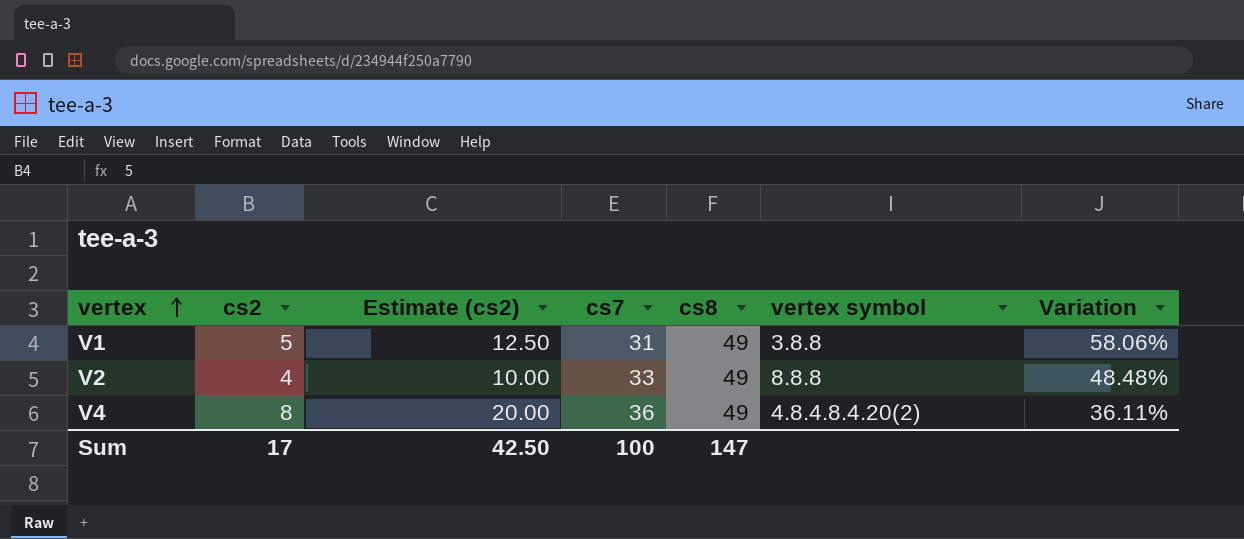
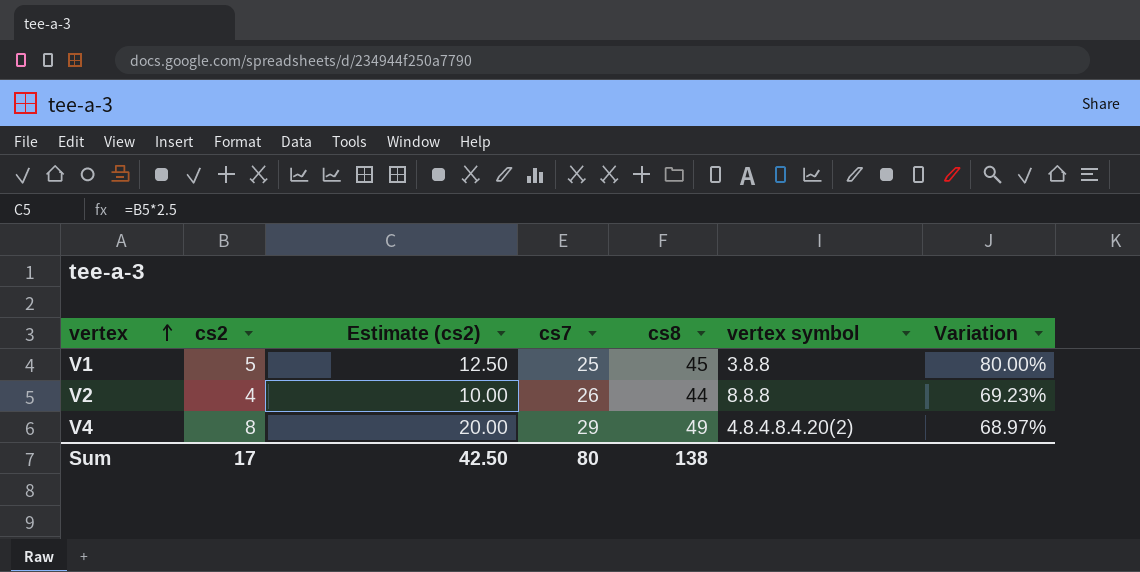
V1 | cs7: 31 -> 25
V1 | cs8: 49 -> 45
V1 | Variation: 58.06% -> 80.00%
V2 | cs7: 33 -> 26
V2 | cs8: 49 -> 44
V2 | Variation: 48.48% -> 69.23%
V4 | cs7: 36 -> 29
V4 | Variation: 36.11% -> 68.97%
Sum | cs7: 100 -> 80
Sum | cs8: 147 -> 138

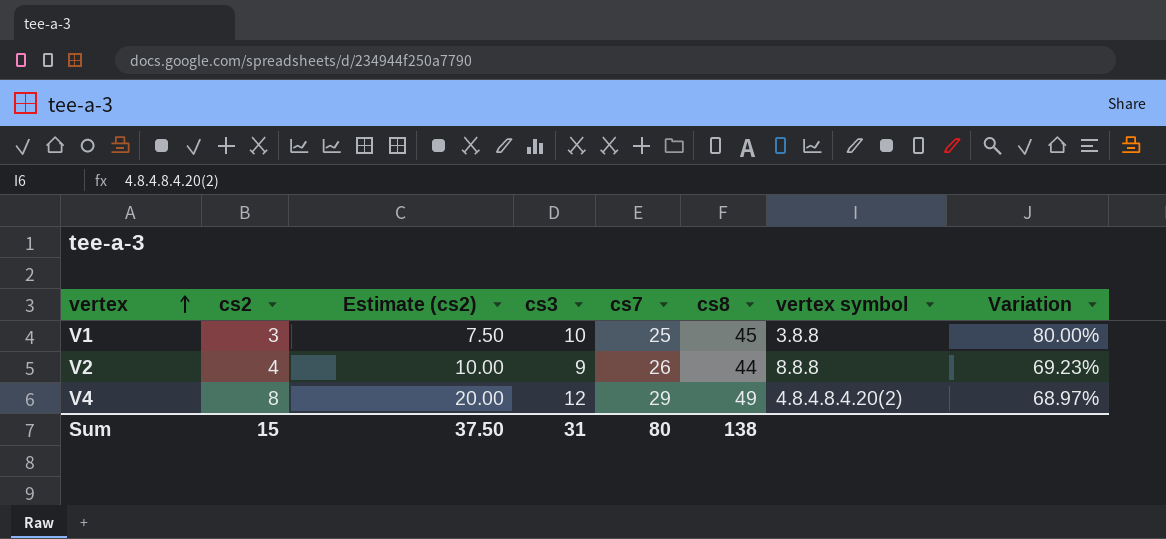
column cs3 | position: none -> 4
V1 | cs2: 5 -> 3
V1 | Estimate (cs2): 12.50 -> 7.50
Sum | cs2: 17 -> 15
Sum | Estimate (cs2): 42.50 -> 37.50

